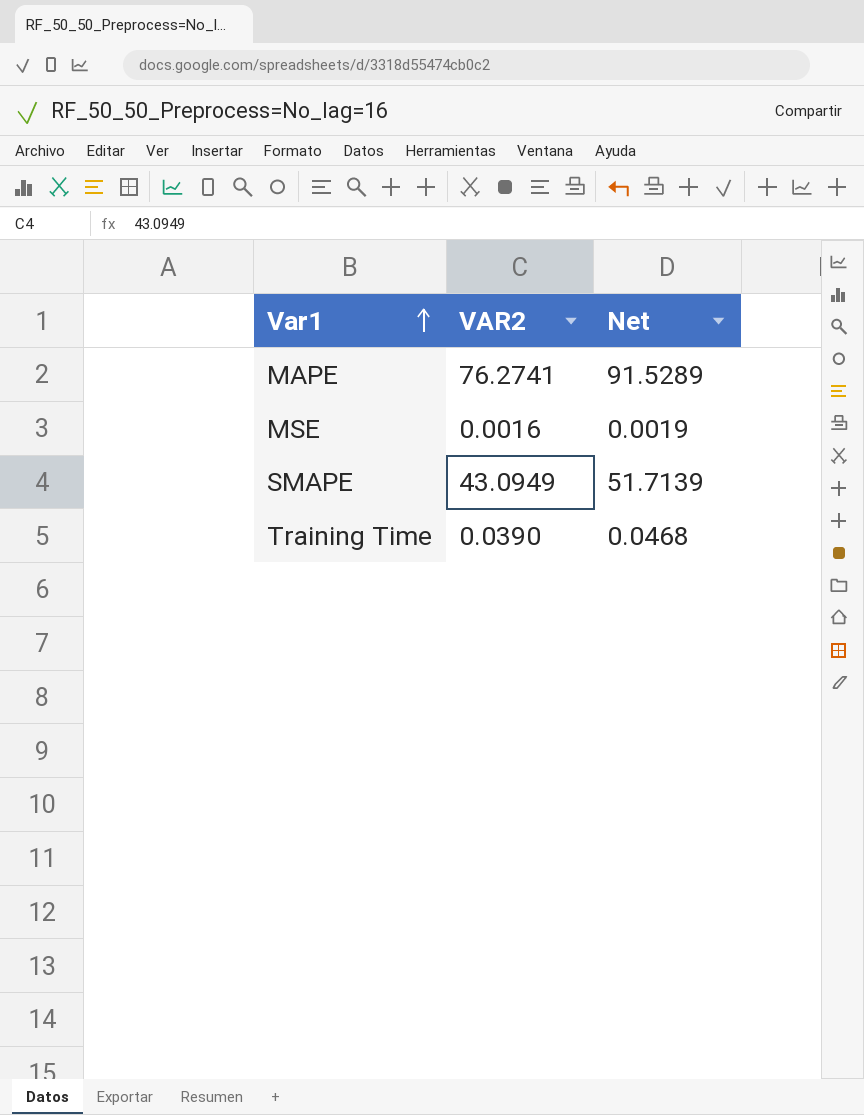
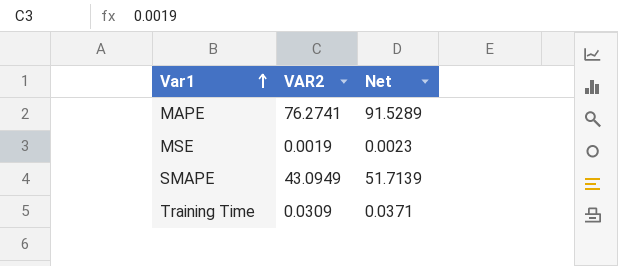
MSE | VAR2: 0.0016 -> 0.0019
MSE | Net: 0.0019 -> 0.0023
Training Time | VAR2: 0.0390 -> 0.0309
Training Time | Net: 0.0468 -> 0.0371

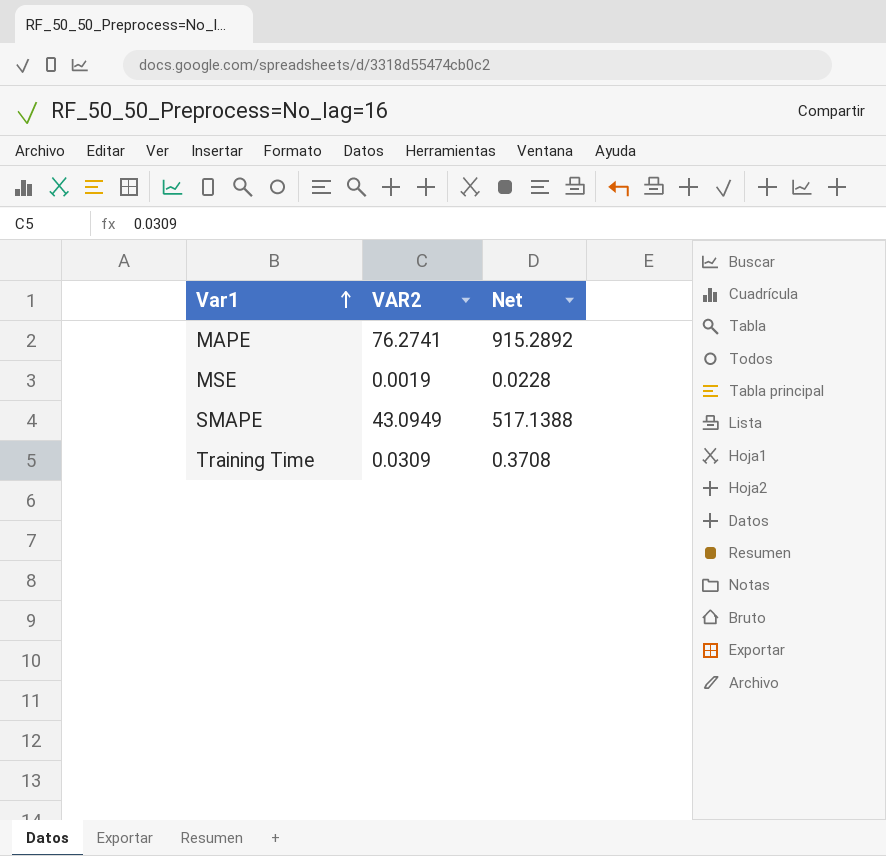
column Net | formula: [VAR2] * 1.2 -> [VAR2] * 12

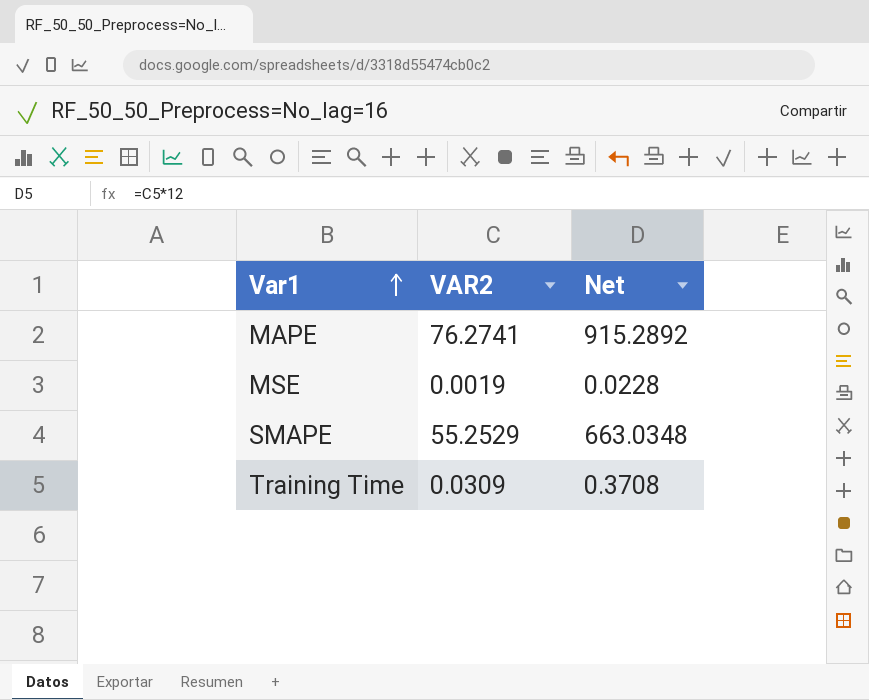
SMAPE | VAR2: 43.0949 -> 55.2529
SMAPE | Net: 517.1388 -> 663.0348

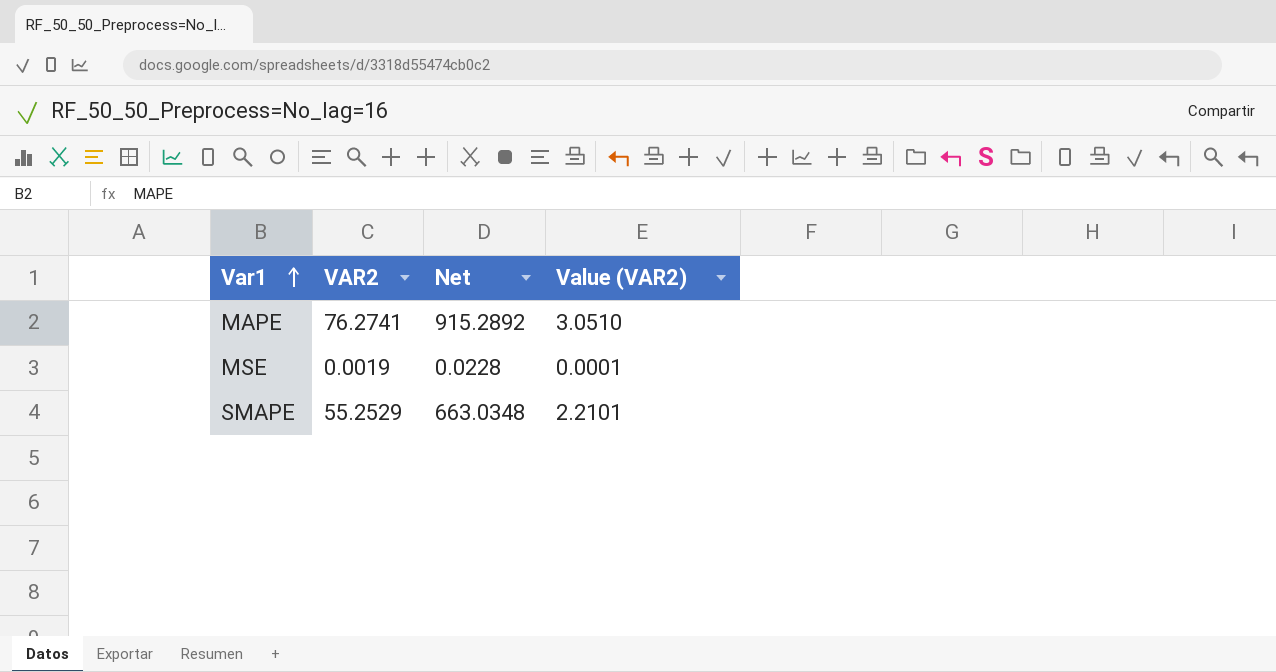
column Value (VAR2) | formula: none -> [VAR2] * 0.04
row Training Time: 0.0309 | 0.3708 -> none

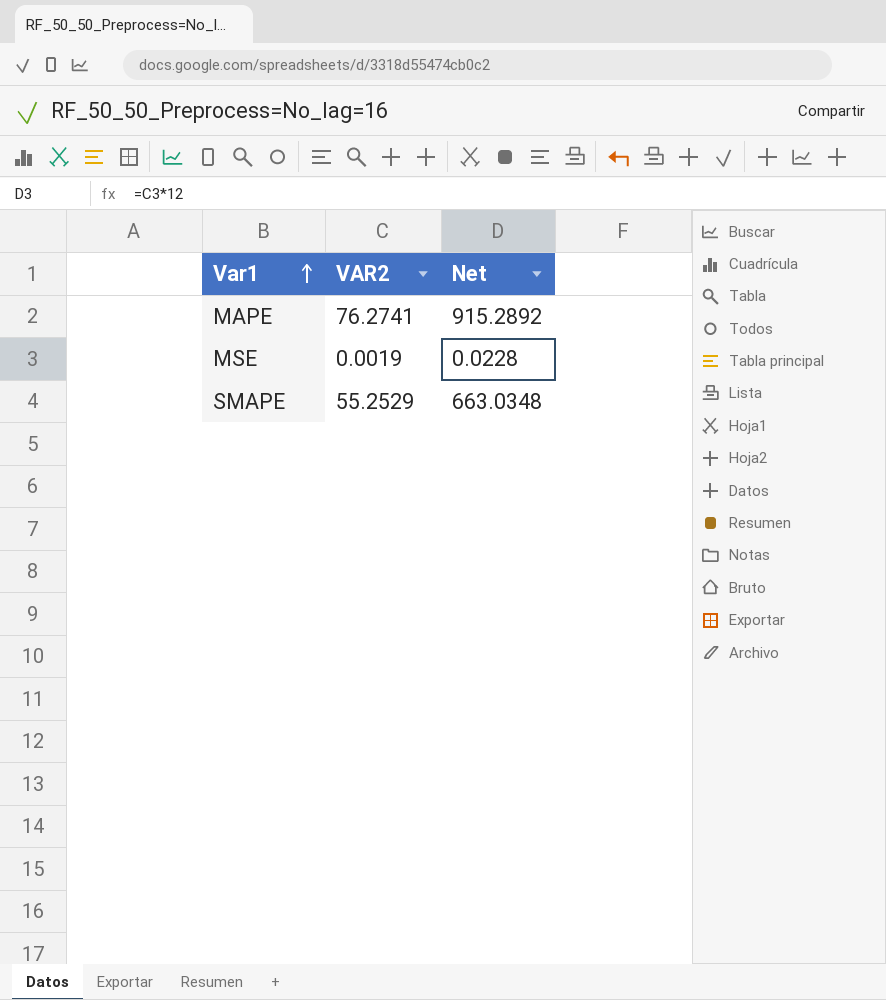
column Value (VAR2) | formula: [VAR2] * 0.04 -> none

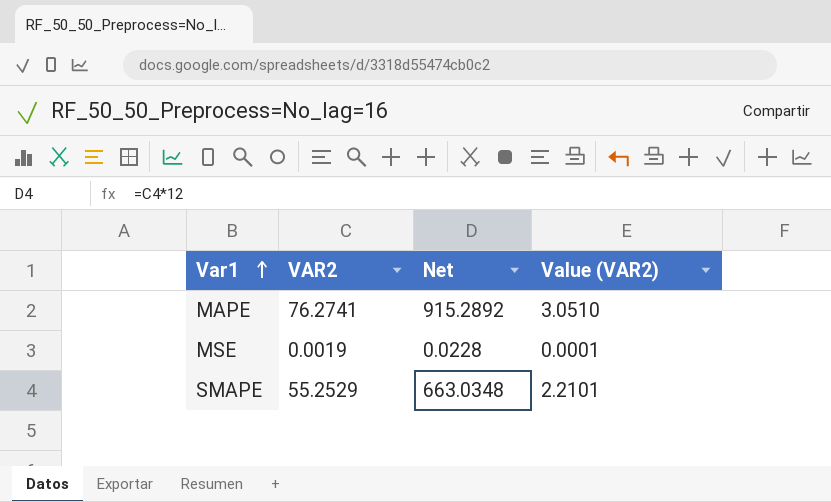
column Value (VAR2) | formula: none -> [VAR2] * 0.04

